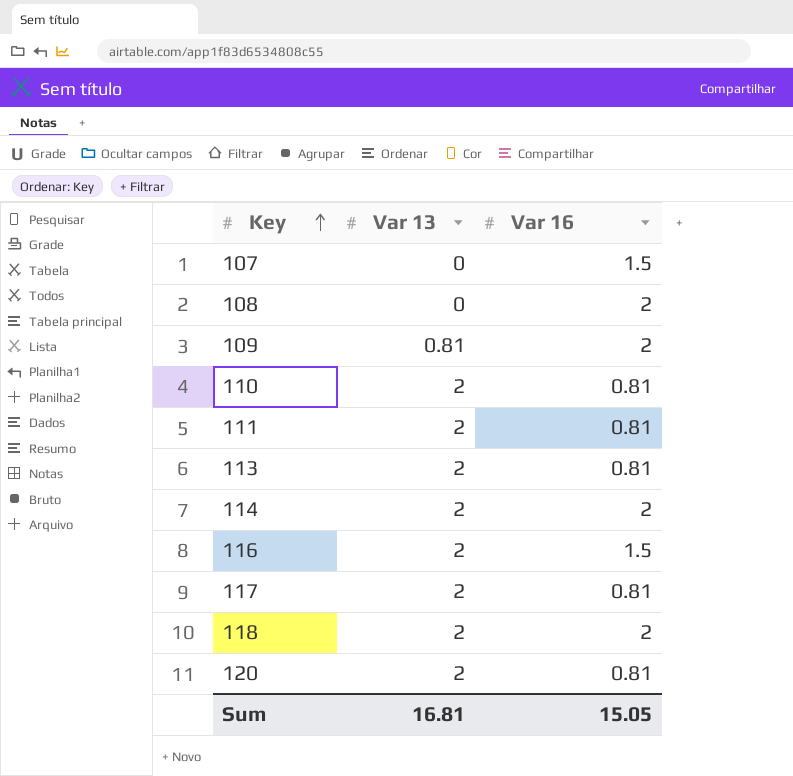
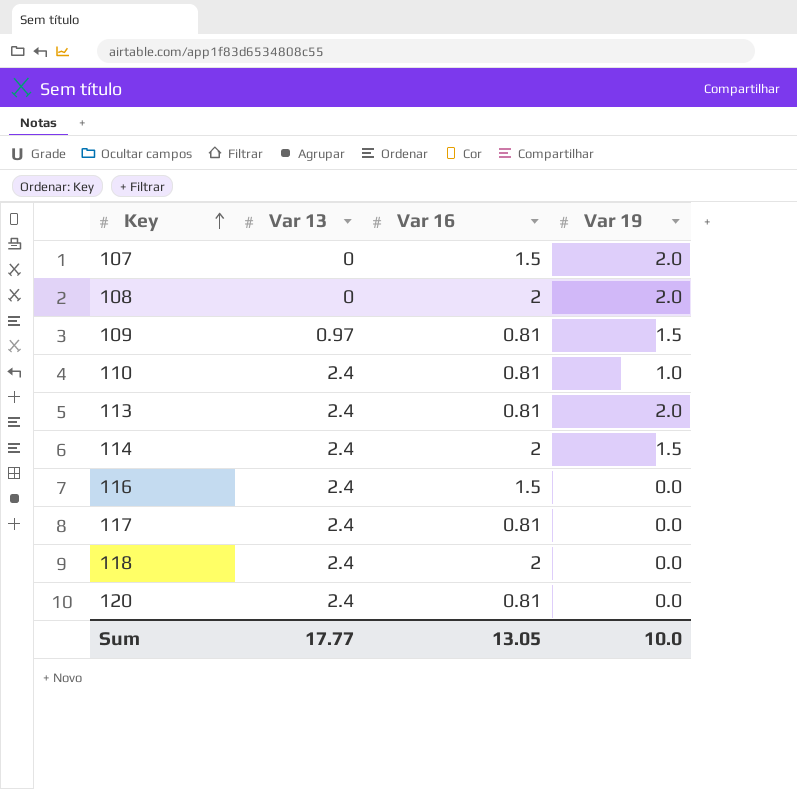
column Var 19 | position: none -> 4
row 111: 2 | 0.81 -> none
109 | Var 13: 0.81 -> 0.97
109 | Var 16: 2 -> 0.81
110 | Var 13: 2 -> 2.4
113 | Var 13: 2 -> 2.4
114 | Var 13: 2 -> 2.4
116 | Var 13: 2 -> 2.4
117 | Var 13: 2 -> 2.4
118 | Var 13: 2 -> 2.4
120 | Var 13: 2 -> 2.4
Sum | Var 13: 16.81 -> 17.77
Sum | Var 16: 15.05 -> 13.05

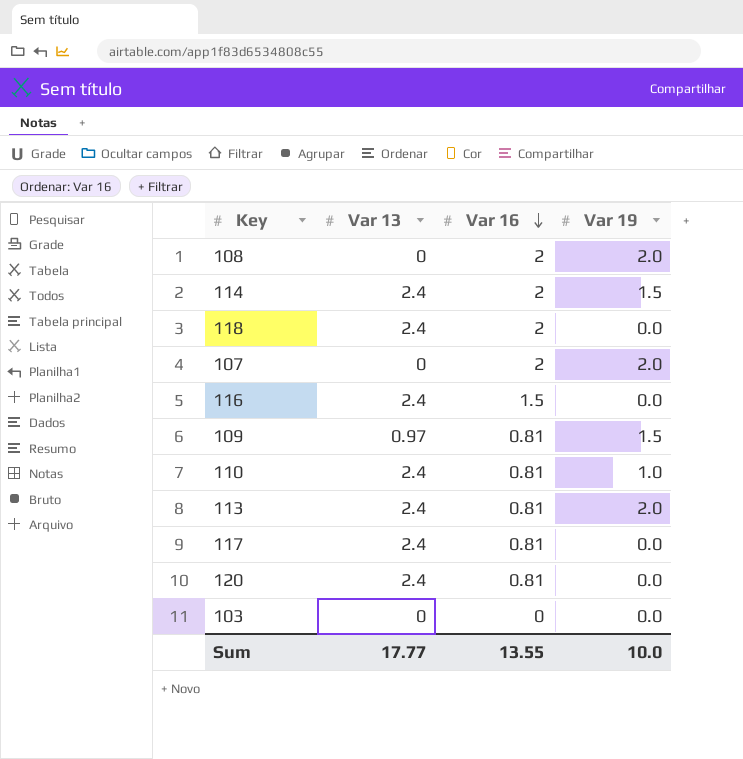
row order: Key ascending -> Var 16 descending
107 | Var 16: 1.5 -> 2
row 103: none -> 0 | 0 | 0.0
Sum | Var 16: 13.05 -> 13.55

